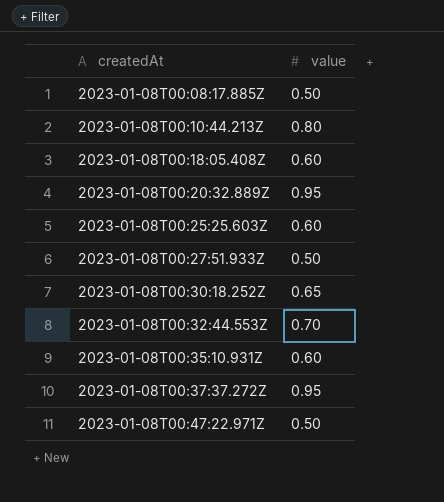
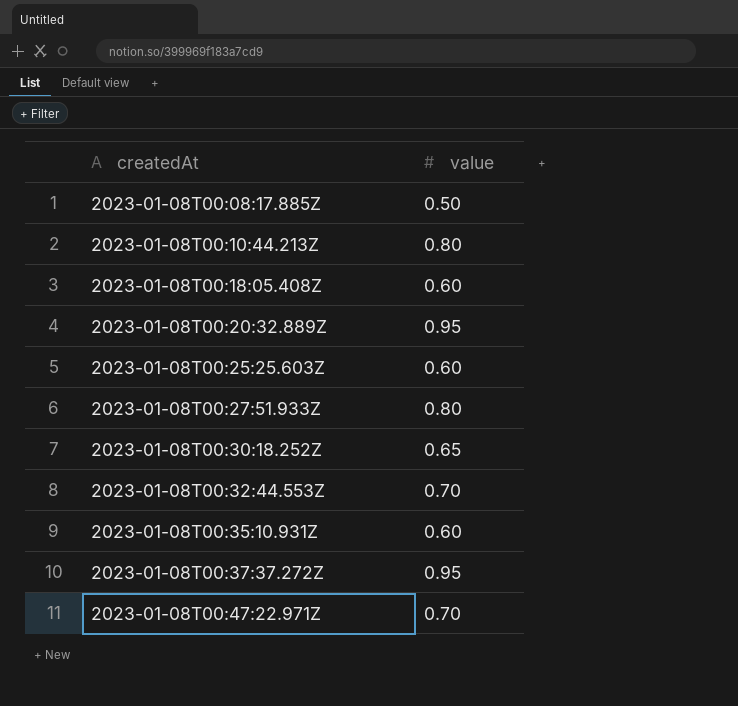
2023-01-08T00:27:51.933Z | value: 0.50 -> 0.80
2023-01-08T00:47:22.971Z | value: 0.50 -> 0.70

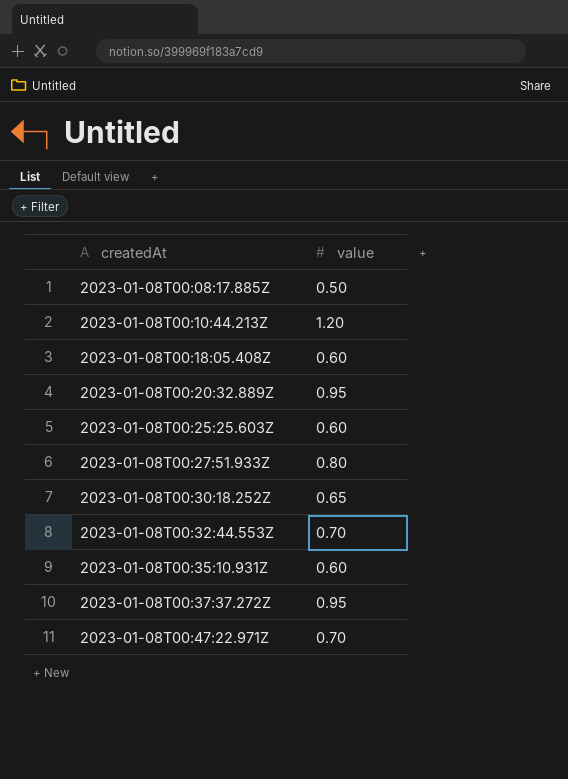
2023-01-08T00:10:44.213Z | value: 0.80 -> 1.20

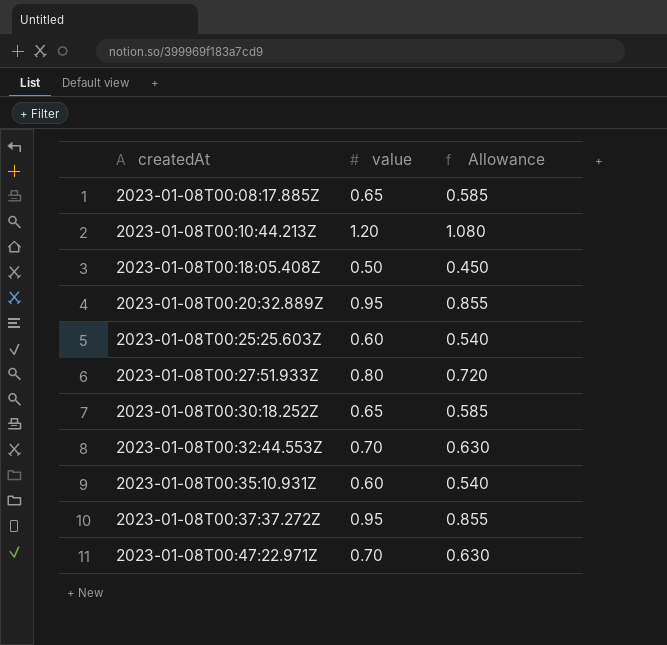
column Allowance | formula: none -> [value] * 0.9
2023-01-08T00:08:17.885Z | value: 0.50 -> 0.65
2023-01-08T00:18:05.408Z | value: 0.60 -> 0.50

